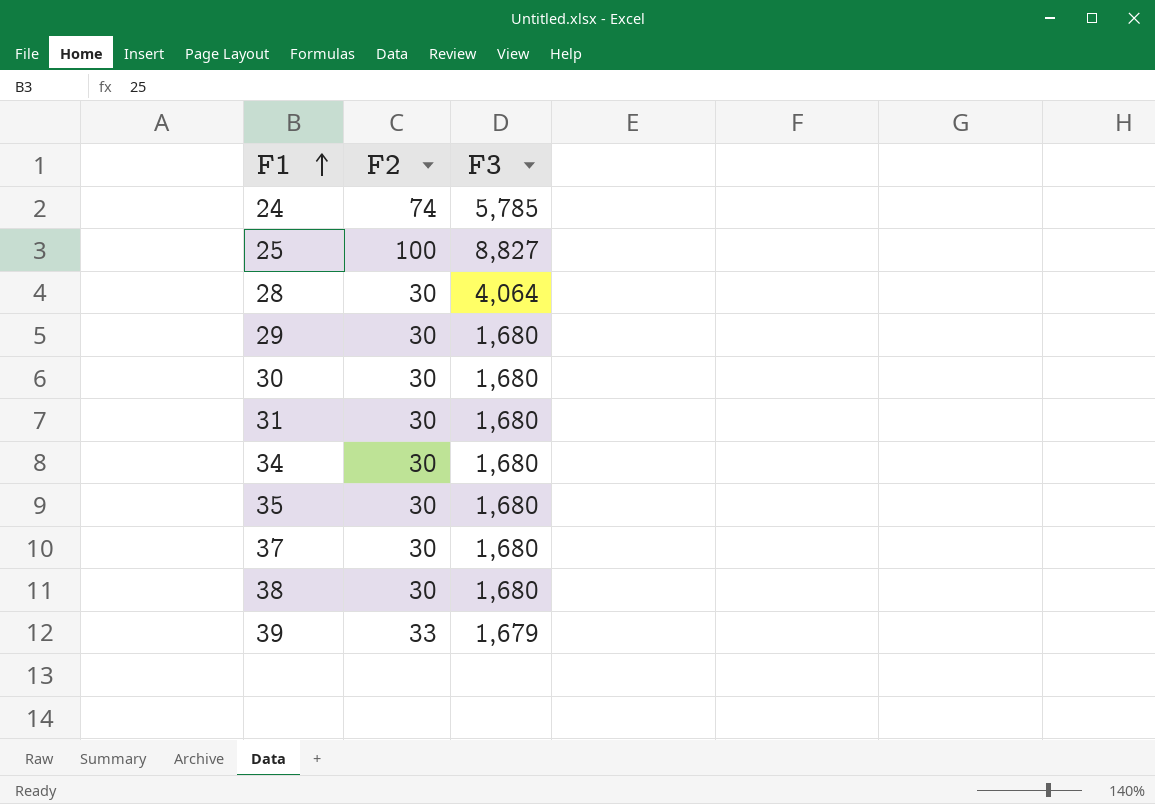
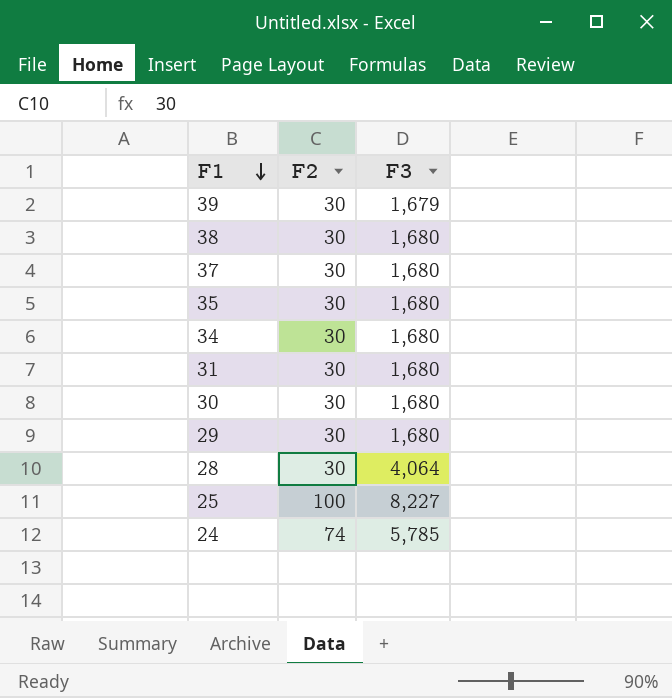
row order: F1 ascending -> F1 descending
39 | F2: 33 -> 30
25 | F3: 8,827 -> 8,227

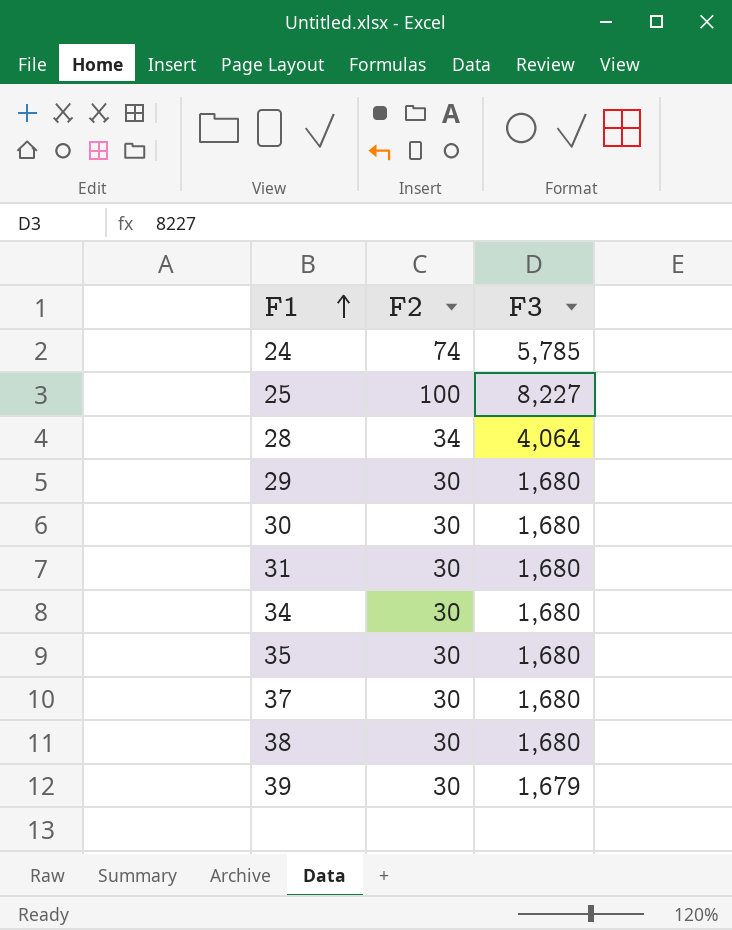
row order: F1 descending -> F1 ascending
28 | F2: 30 -> 34

